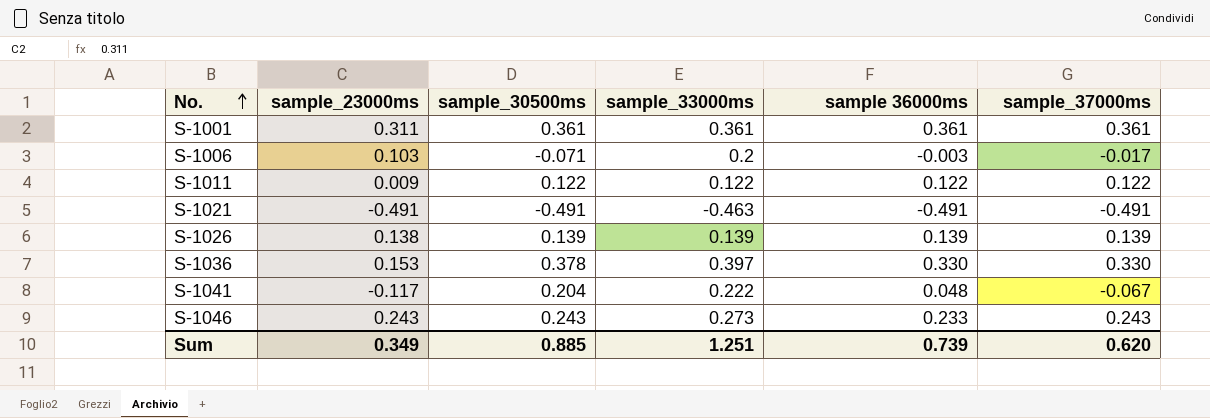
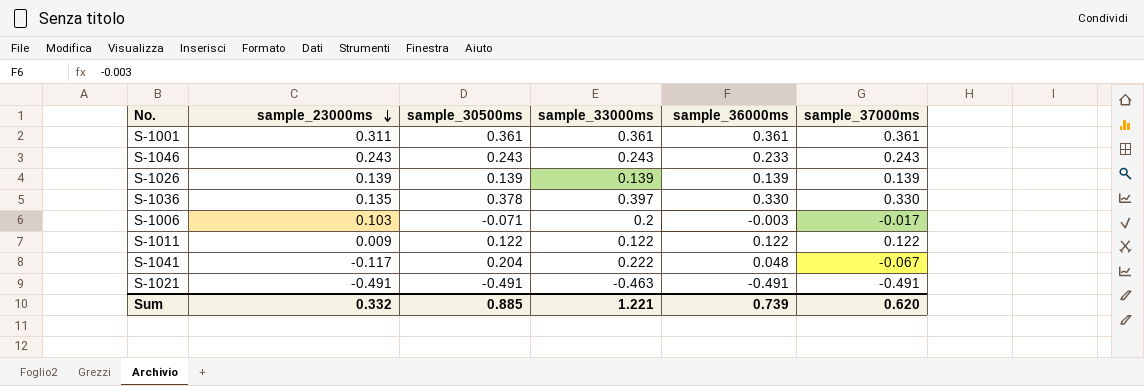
row order: No. ascending -> sample_23000ms descending
column name: sample 36000ms -> sample_36000ms
S-1046 | sample_33000ms: 0.273 -> 0.243
S-1026 | sample_23000ms: 0.138 -> 0.139
S-1036 | sample_23000ms: 0.153 -> 0.135
Sum | sample_23000ms: 0.349 -> 0.332
Sum | sample_33000ms: 1.251 -> 1.221

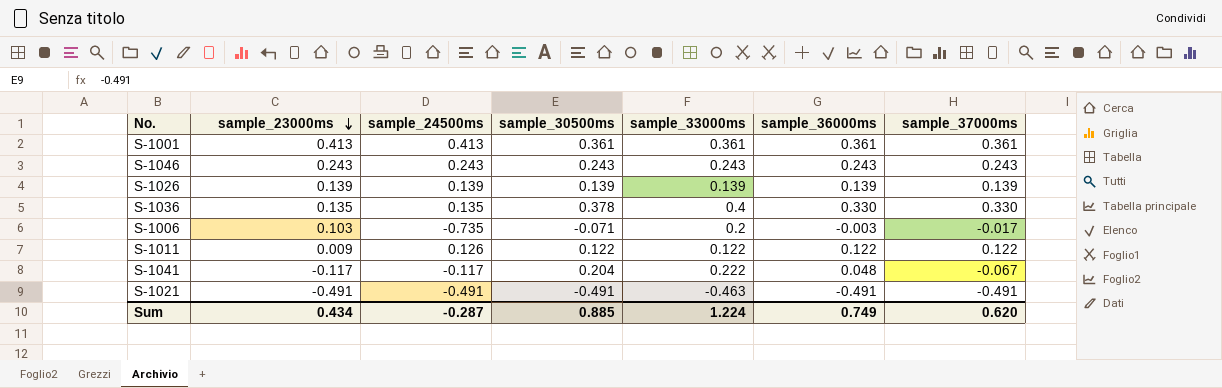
column sample_24500ms | position: none -> 3
S-1001 | sample_23000ms: 0.311 -> 0.413
S-1046 | sample_36000ms: 0.233 -> 0.243
S-1036 | sample_33000ms: 0.397 -> 0.4
Sum | sample_23000ms: 0.332 -> 0.434
Sum | sample_33000ms: 1.221 -> 1.224
Sum | sample_36000ms: 0.739 -> 0.749

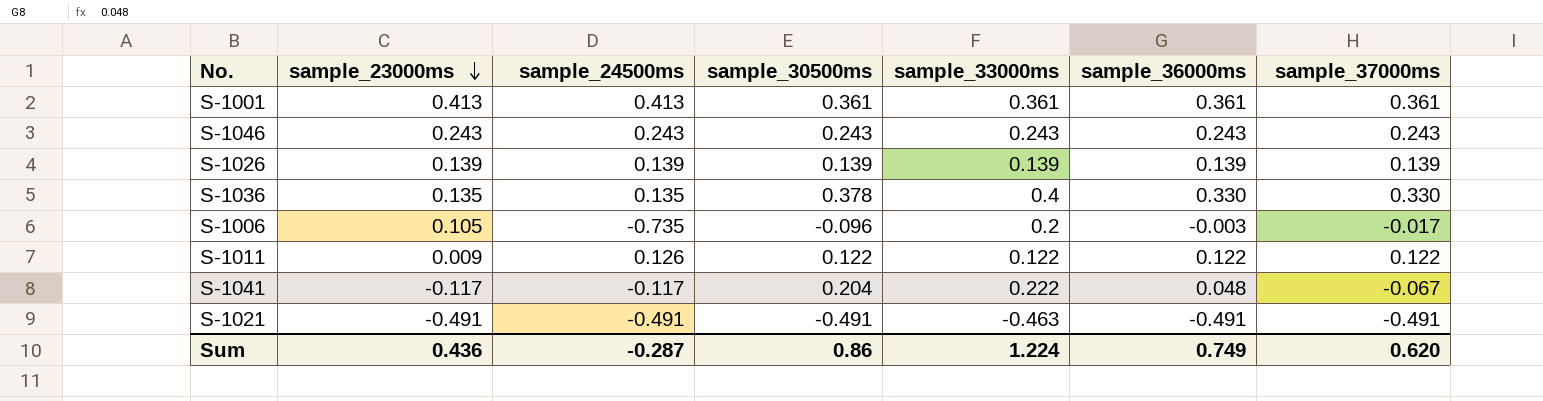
S-1006 | sample_23000ms: 0.103 -> 0.105
S-1006 | sample_30500ms: -0.071 -> -0.096
Sum | sample_23000ms: 0.434 -> 0.436
Sum | sample_30500ms: 0.885 -> 0.86

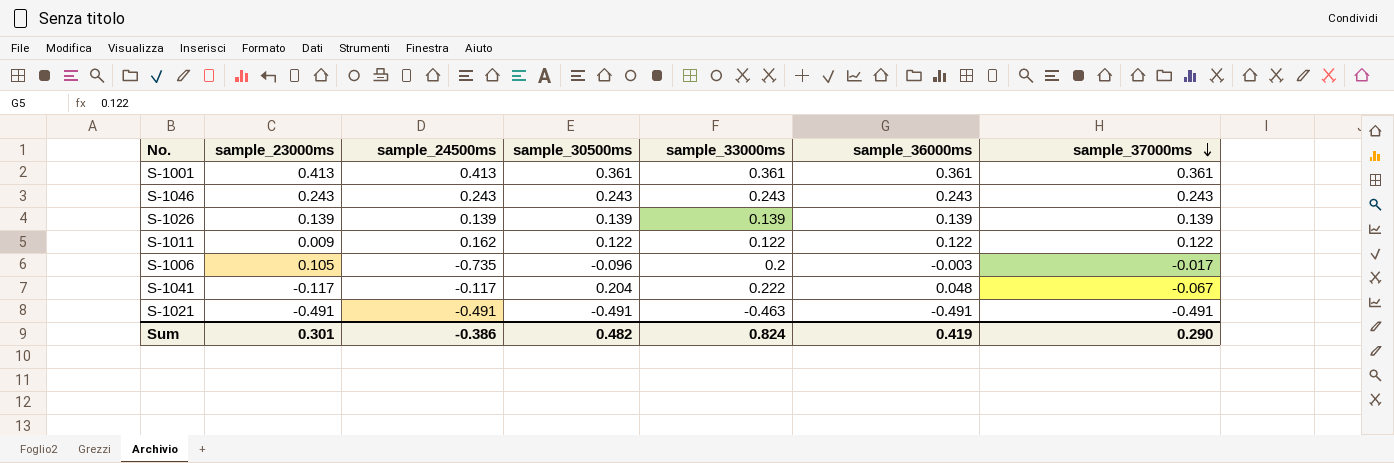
row order: sample_23000ms descending -> sample_37000ms descending
row S-1036: 0.135 | 0.135 | 0.378 | 0.4 | 0.330 | 0.330 -> none
S-1011 | sample_24500ms: 0.126 -> 0.162
Sum | sample_23000ms: 0.436 -> 0.301
Sum | sample_24500ms: -0.287 -> -0.386
Sum | sample_30500ms: 0.86 -> 0.482
Sum | sample_33000ms: 1.224 -> 0.824
Sum | sample_36000ms: 0.749 -> 0.419
Sum | sample_37000ms: 0.620 -> 0.290

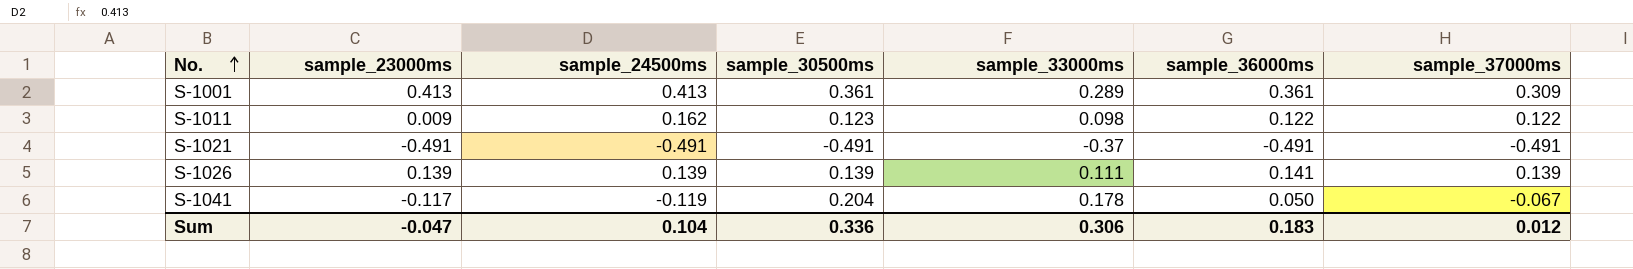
row order: sample_37000ms descending -> No. ascending
row S-1046: 0.243 | 0.243 | 0.243 | 0.243 | 0.243 | 0.243 -> none
row S-1006: 0.105 | -0.735 | -0.096 | 0.2 | -0.003 | -0.017 -> none
S-1001 | sample_33000ms: 0.361 -> 0.289
S-1001 | sample_37000ms: 0.361 -> 0.309
S-1011 | sample_30500ms: 0.122 -> 0.123
S-1011 | sample_33000ms: 0.122 -> 0.098
S-1021 | sample_33000ms: -0.463 -> -0.37
S-1026 | sample_33000ms: 0.139 -> 0.111
S-1026 | sample_36000ms: 0.139 -> 0.141
S-1041 | sample_24500ms: -0.117 -> -0.119
S-1041 | sample_33000ms: 0.222 -> 0.178
S-1041 | sample_36000ms: 0.048 -> 0.050
Sum | sample_23000ms: 0.301 -> -0.047
Sum | sample_24500ms: -0.386 -> 0.104
Sum | sample_30500ms: 0.482 -> 0.336
Sum | sample_33000ms: 0.824 -> 0.306
Sum | sample_36000ms: 0.419 -> 0.183
Sum | sample_37000ms: 0.290 -> 0.012

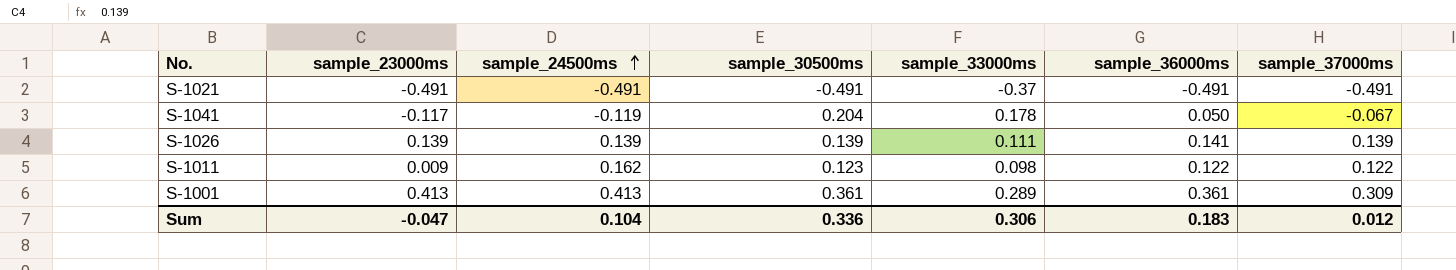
row order: No. ascending -> sample_24500ms ascending

